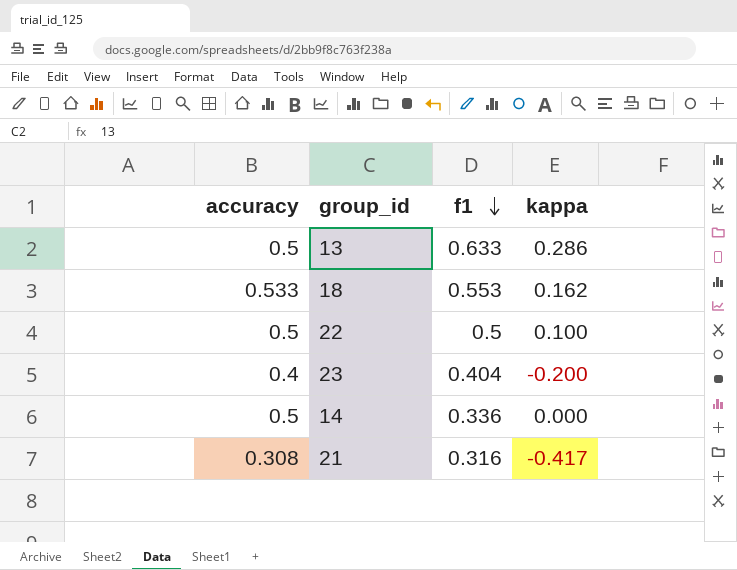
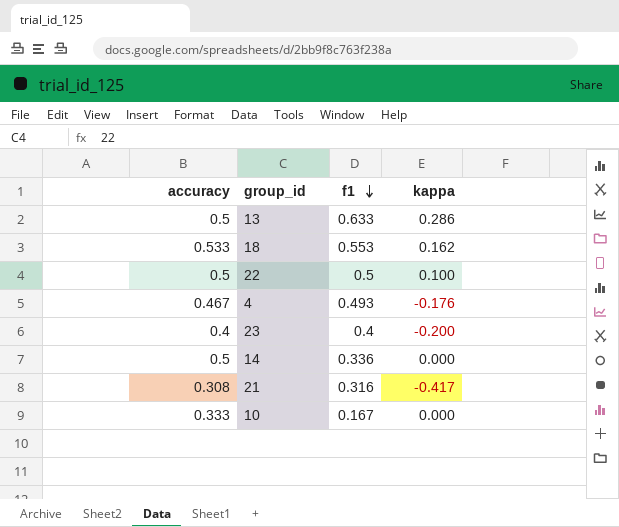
row 4: none -> 0.467 | 0.493 | -0.176
23 | f1: 0.404 -> 0.4
row 10: none -> 0.333 | 0.167 | 0.000

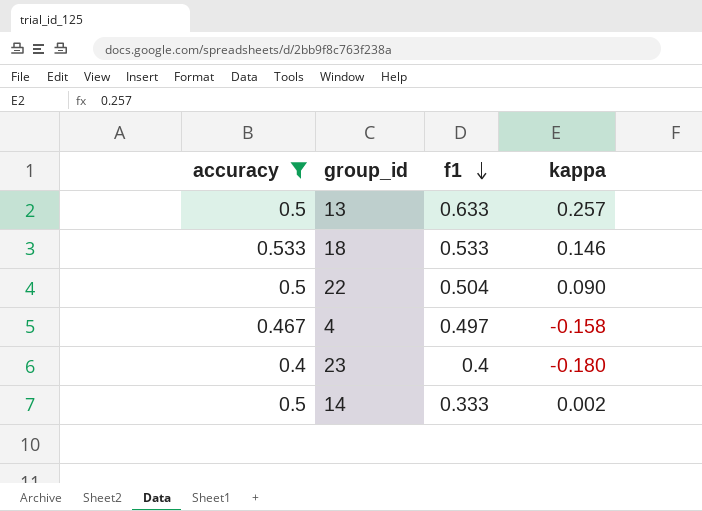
filter: none -> accuracy >= 0.4
13 | kappa: 0.286 -> 0.257
18 | f1: 0.553 -> 0.533
18 | kappa: 0.162 -> 0.146
22 | f1: 0.5 -> 0.504
22 | kappa: 0.100 -> 0.090
4 | f1: 0.493 -> 0.497
4 | kappa: -0.176 -> -0.158
23 | kappa: -0.200 -> -0.180
14 | f1: 0.336 -> 0.333
14 | kappa: 0.000 -> 0.002

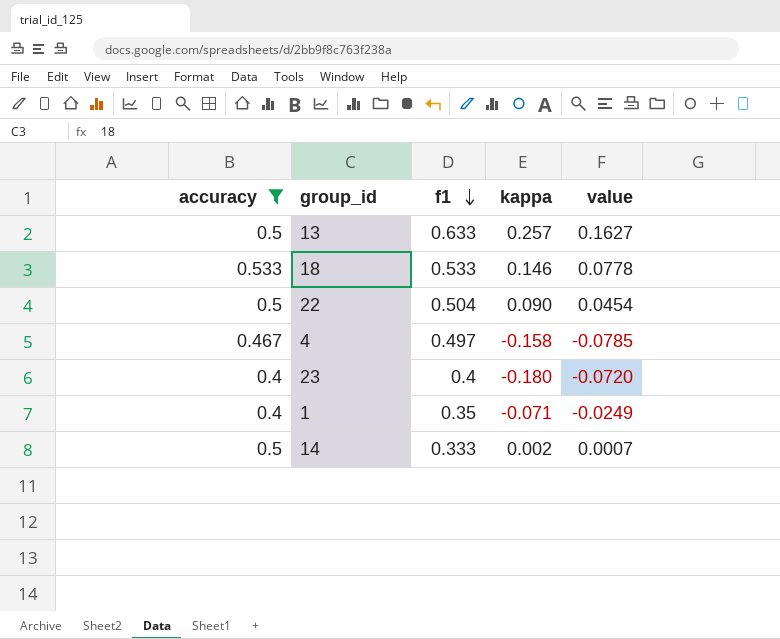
column value | formula: none -> [f1] * [kappa]
row 1: none -> 0.4 | 0.35 | -0.071 | -0.0249

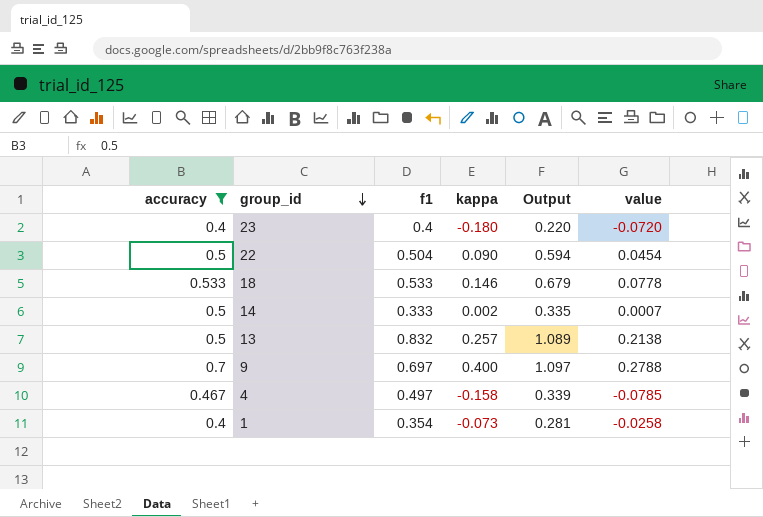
row order: f1 descending -> group_id descending
column Output | formula: none -> [f1] + [kappa]
13 | f1: 0.633 -> 0.832
13 | value: 0.1627 -> 0.2138
row 9: none -> 0.7 | 0.697 | 0.400 | 1.097 | 0.2788
1 | f1: 0.35 -> 0.354
1 | kappa: -0.071 -> -0.073
1 | value: -0.0249 -> -0.0258

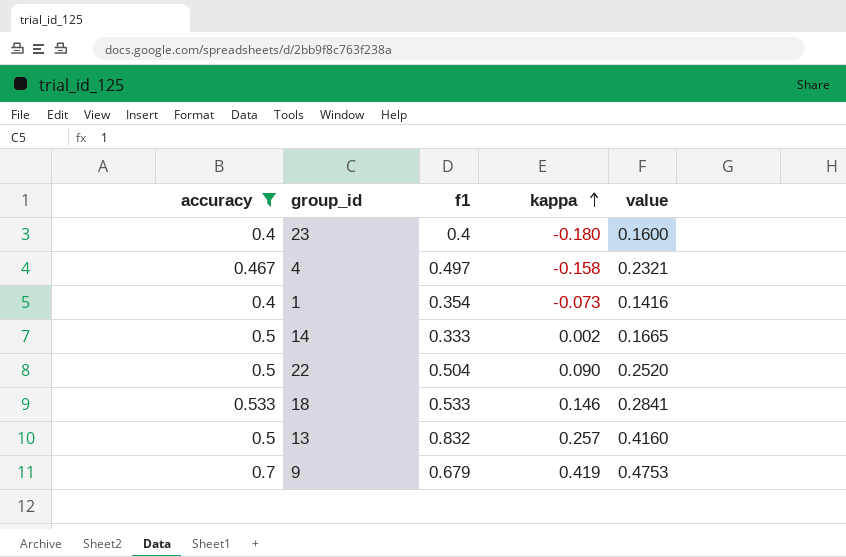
row order: group_id descending -> kappa ascending
column Output | formula: [f1] + [kappa] -> none
column value | formula: [f1] * [kappa] -> [accuracy] * [f1]
9 | f1: 0.697 -> 0.679
9 | kappa: 0.400 -> 0.419

